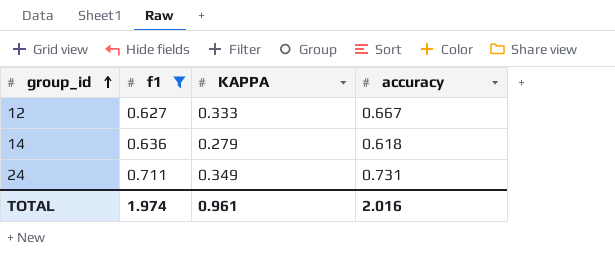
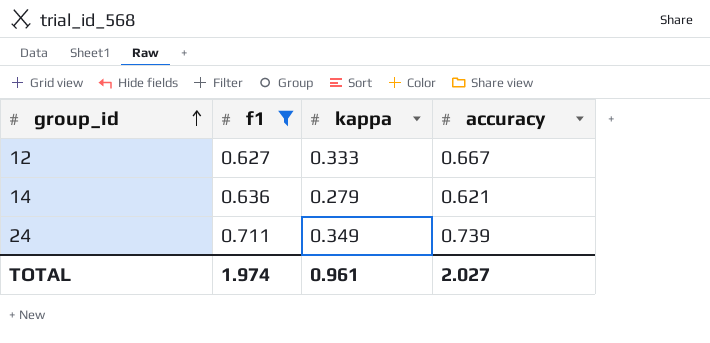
column name: KAPPA -> kappa
14 | accuracy: 0.618 -> 0.621
24 | accuracy: 0.731 -> 0.739
TOTAL | accuracy: 2.016 -> 2.027

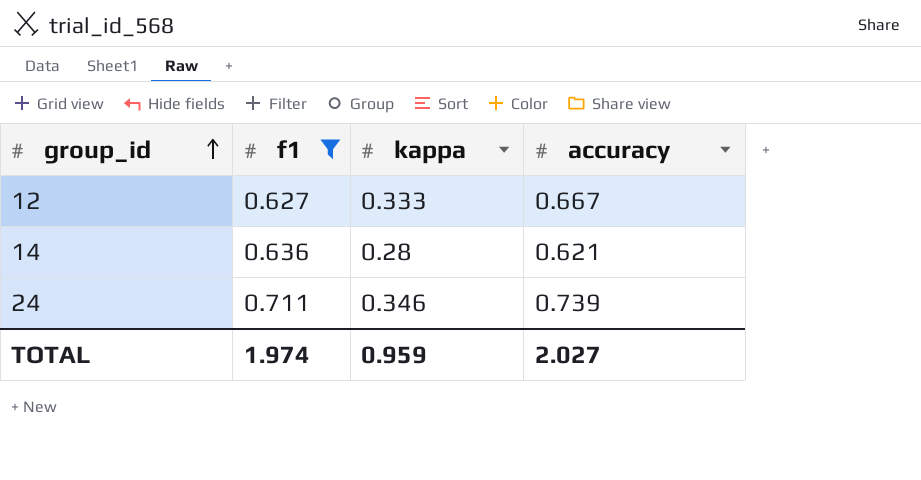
14 | kappa: 0.279 -> 0.28
24 | kappa: 0.349 -> 0.346
TOTAL | kappa: 0.961 -> 0.959

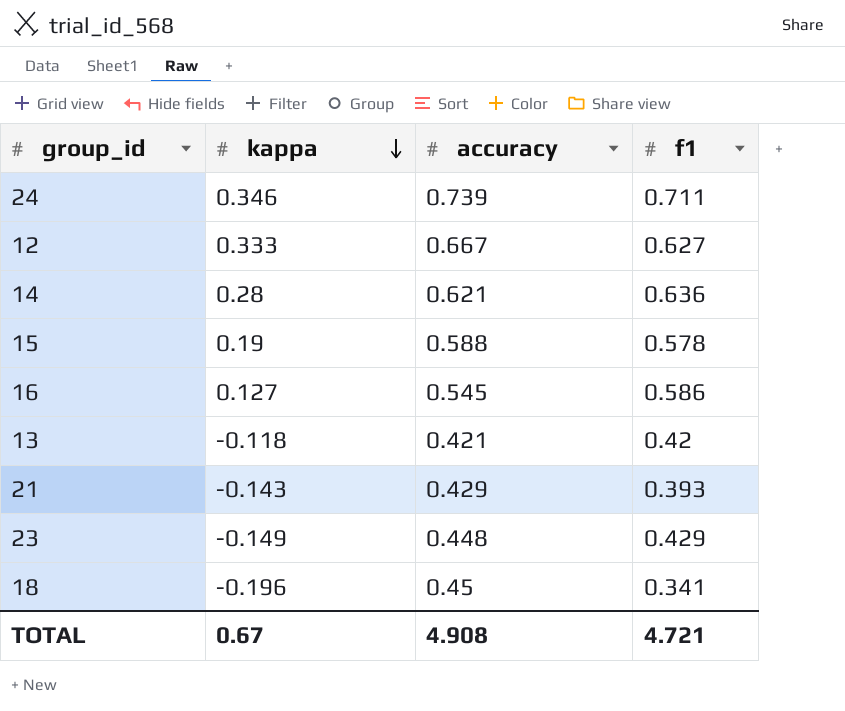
filter: f1 >= 0.627 -> none
row order: group_id ascending -> kappa descending
column f1 | position: 2 -> 4
TOTAL | kappa: 0.959 -> 0.67
TOTAL | accuracy: 2.027 -> 4.908
TOTAL | f1: 1.974 -> 4.721

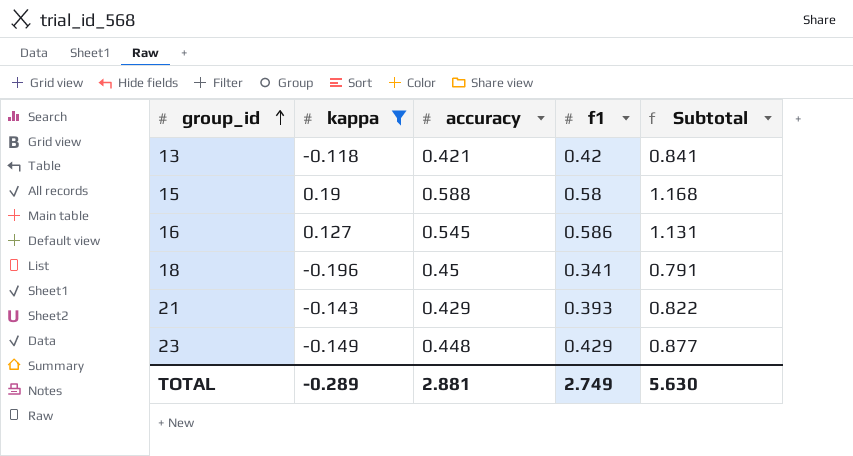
filter: none -> kappa <= 0.19
row order: kappa descending -> group_id ascending
column Subtotal | formula: none -> [accuracy] + [f1]
15 | f1: 0.578 -> 0.58
TOTAL | kappa: 0.67 -> -0.289
TOTAL | accuracy: 4.908 -> 2.881
TOTAL | f1: 4.721 -> 2.749

